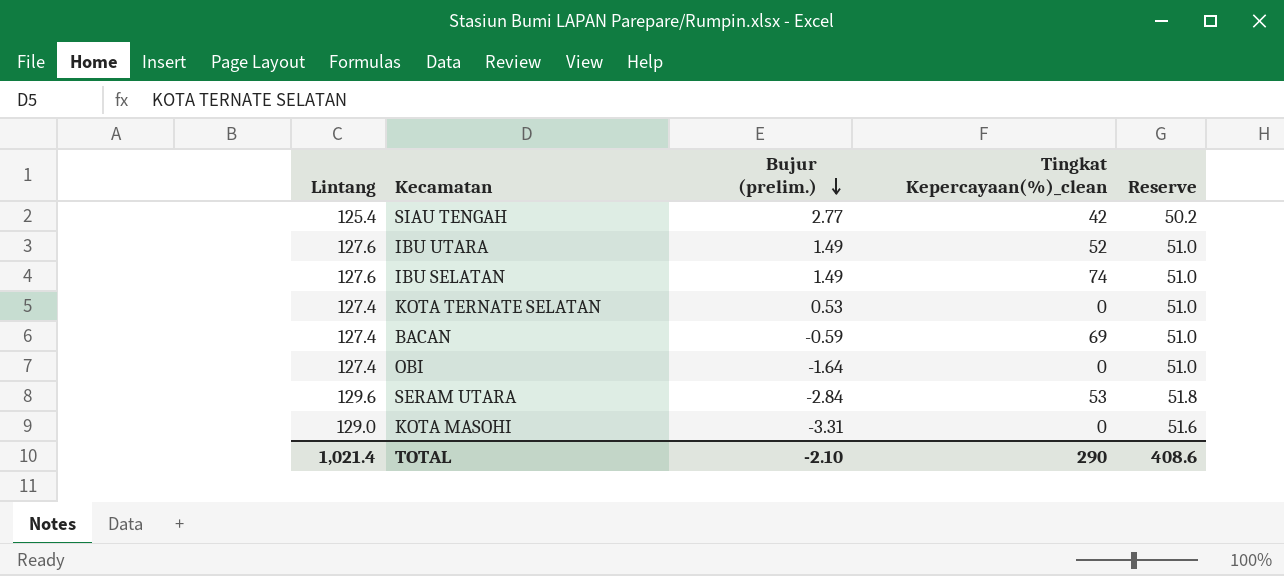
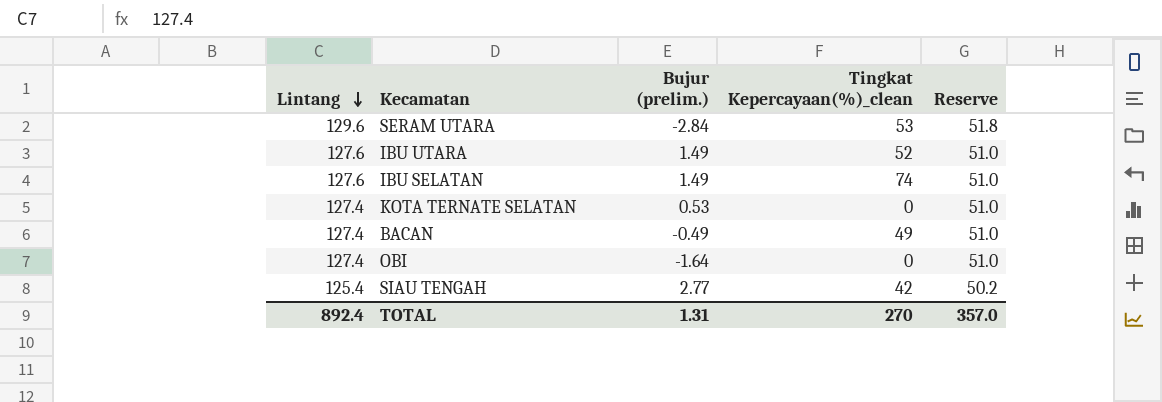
row order: Bujur (prelim.) descending -> Lintang descending
row KOTA MASOHI: 129.0 | -3.31 | 0 | 51.6 -> none
BACAN | Bujur (prelim.): -0.59 -> -0.49
BACAN | Tingkat Kepercayaan(%)_clean: 69 -> 49
TOTAL | Lintang: 1,021.4 -> 892.4
TOTAL | Bujur (prelim.): -2.10 -> 1.31
TOTAL | Tingkat Kepercayaan(%)_clean: 290 -> 270
TOTAL | Reserve: 408.6 -> 357.0

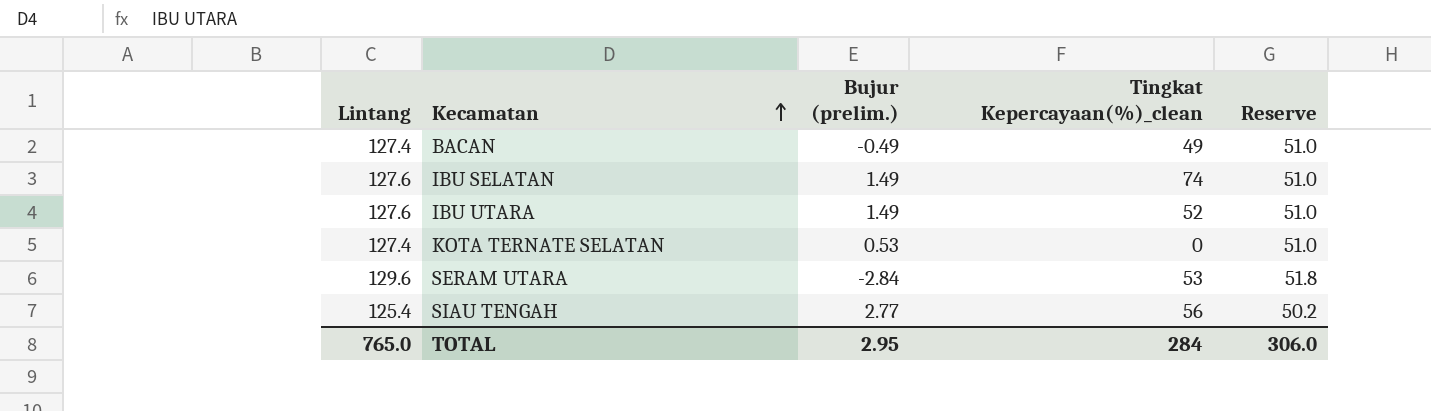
row order: Lintang descending -> Kecamatan ascending
row OBI: 127.4 | -1.64 | 0 | 51.0 -> none
SIAU TENGAH | Tingkat Kepercayaan(%)_clean: 42 -> 56
TOTAL | Lintang: 892.4 -> 765.0
TOTAL | Bujur (prelim.): 1.31 -> 2.95
TOTAL | Tingkat Kepercayaan(%)_clean: 270 -> 284
TOTAL | Reserve: 357.0 -> 306.0

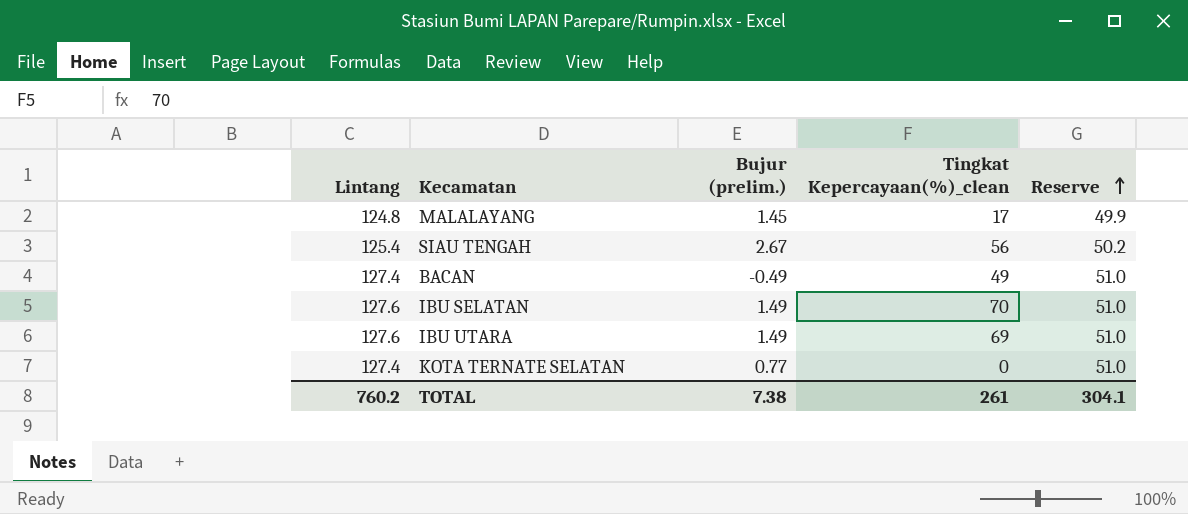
row order: Kecamatan ascending -> Reserve ascending
row SERAM UTARA: 129.6 | -2.84 | 53 | 51.8 -> none
row MALALAYANG: none -> 124.8 | 1.45 | 17 | 49.9
SIAU TENGAH | Bujur (prelim.): 2.77 -> 2.67
IBU SELATAN | Tingkat Kepercayaan(%)_clean: 74 -> 70
IBU UTARA | Tingkat Kepercayaan(%)_clean: 52 -> 69
KOTA TERNATE SELATAN | Bujur (prelim.): 0.53 -> 0.77
TOTAL | Lintang: 765.0 -> 760.2
TOTAL | Bujur (prelim.): 2.95 -> 7.38
TOTAL | Tingkat Kepercayaan(%)_clean: 284 -> 261
TOTAL | Reserve: 306.0 -> 304.1

